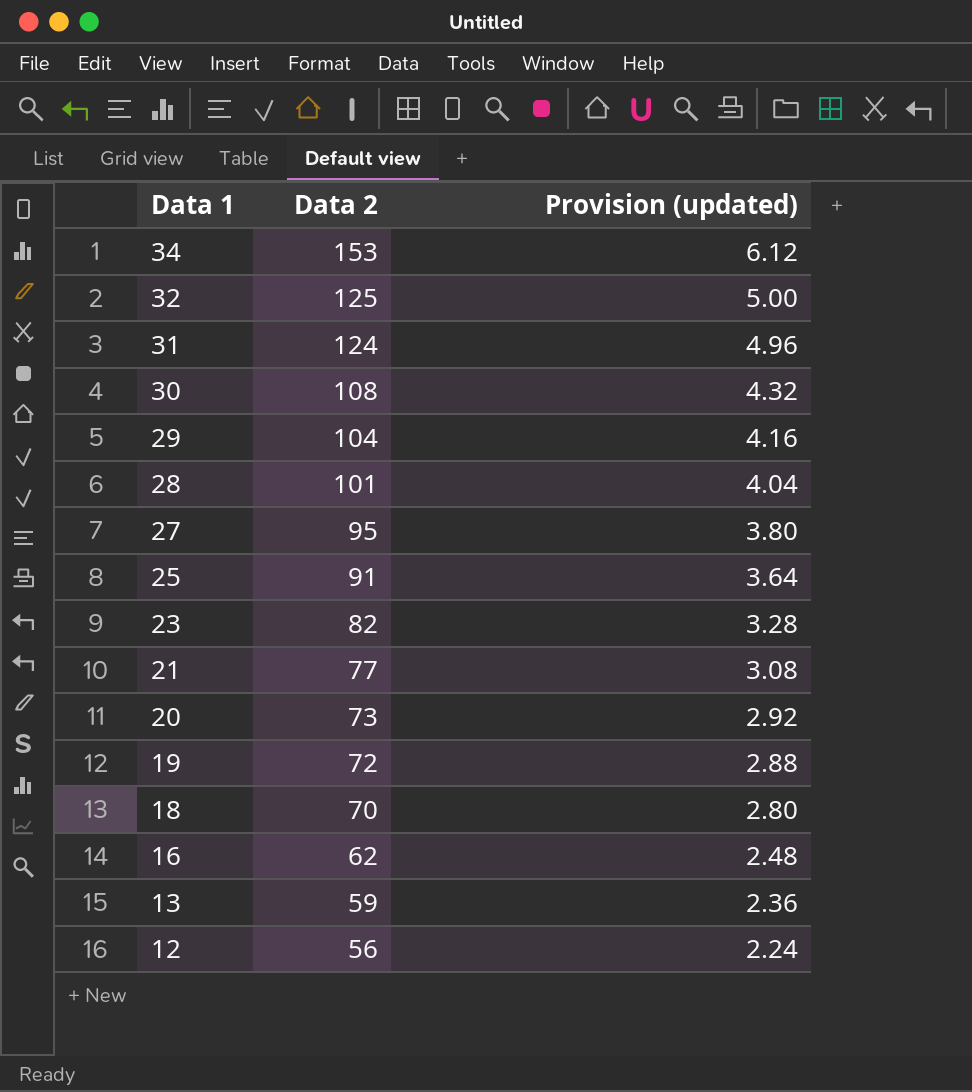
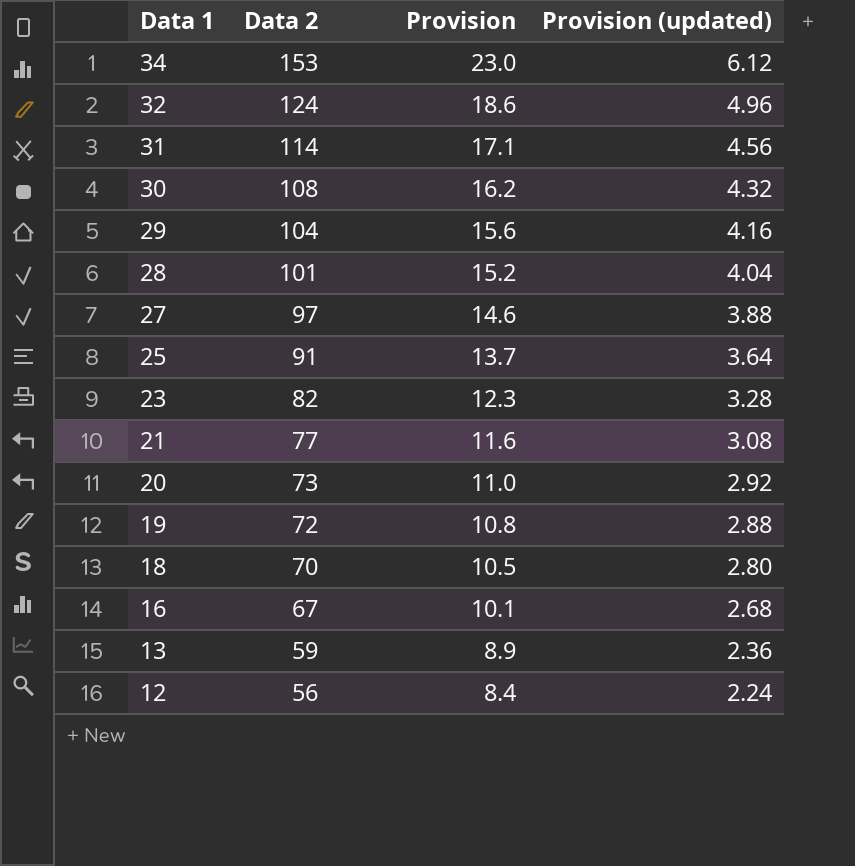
column Provision | formula: none -> [Data 2] * 0.15
32 | Data 2: 125 -> 124
32 | Provision (updated): 5.00 -> 4.96
31 | Data 2: 124 -> 114
31 | Provision (updated): 4.96 -> 4.56
27 | Data 2: 95 -> 97
27 | Provision (updated): 3.80 -> 3.88
16 | Data 2: 62 -> 67
16 | Provision (updated): 2.48 -> 2.68

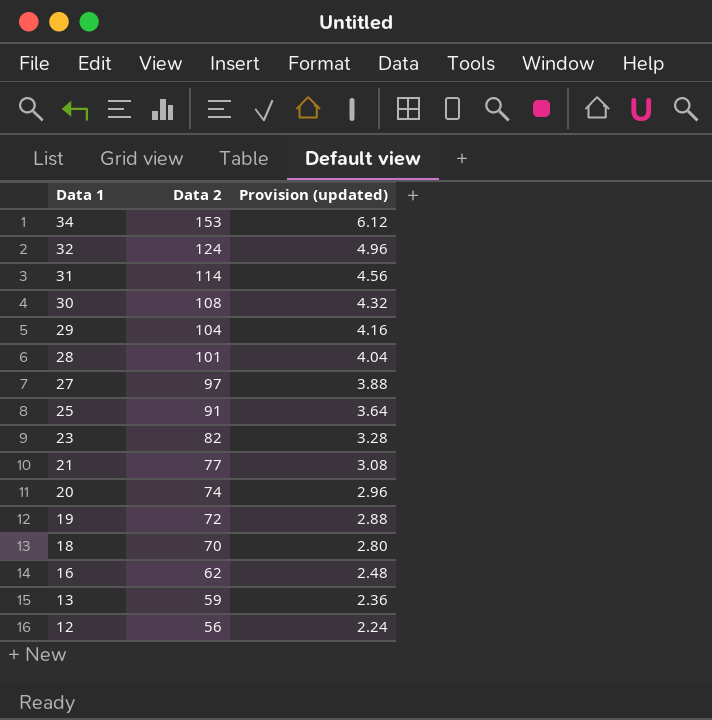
column Provision | formula: [Data 2] * 0.15 -> none
20 | Data 2: 73 -> 74
20 | Provision (updated): 2.92 -> 2.96
16 | Data 2: 67 -> 62
16 | Provision (updated): 2.68 -> 2.48

